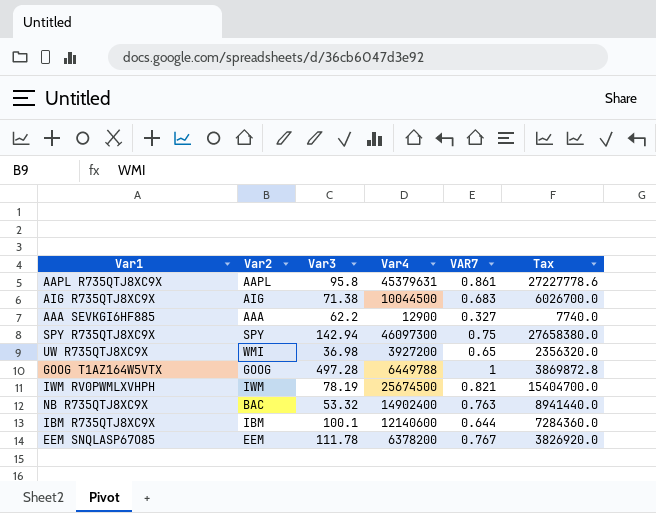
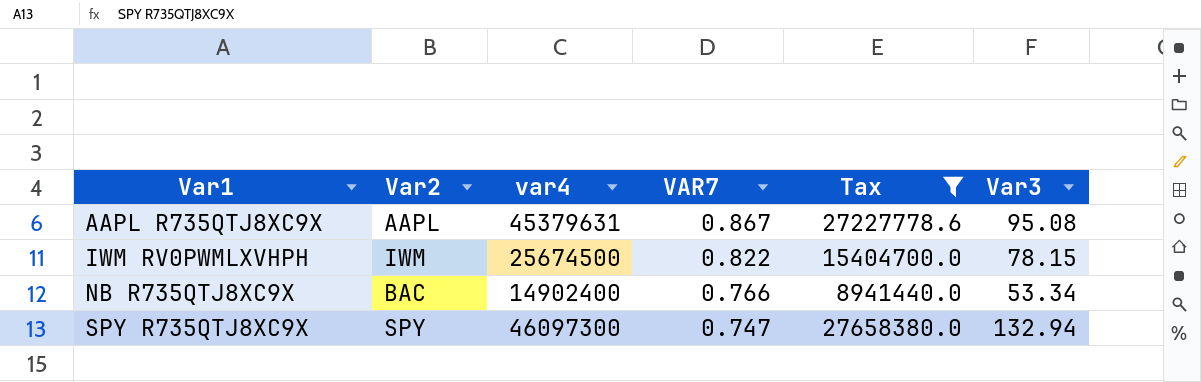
filter: none -> Tax >= 8941440.0
row order: none -> Var1 ascending
column name: Var4 -> var4
column Var3 | position: 3 -> 6
AAPL R735QTJ8XC9X | VAR7: 0.861 -> 0.867
AAPL R735QTJ8XC9X | Var3: 95.8 -> 95.08
IWM RV0PWMLXVHPH | VAR7: 0.821 -> 0.822
IWM RV0PWMLXVHPH | Var3: 78.19 -> 78.15
NB R735QTJ8XC9X | VAR7: 0.763 -> 0.766
NB R735QTJ8XC9X | Var3: 53.32 -> 53.34
SPY R735QTJ8XC9X | VAR7: 0.75 -> 0.747
SPY R735QTJ8XC9X | Var3: 142.94 -> 132.94

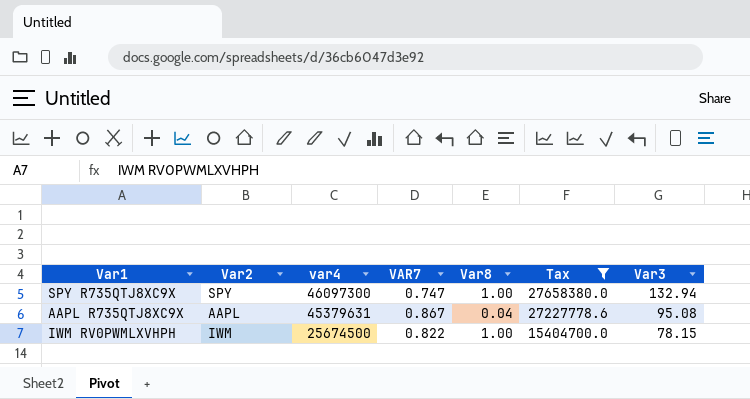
row order: Var1 ascending -> var4 descending
column Var8 | position: none -> 5
row NB R735QTJ8XC9X: BAC | 14902400 | 0.766 | 8941440.0 | 53.34 -> none

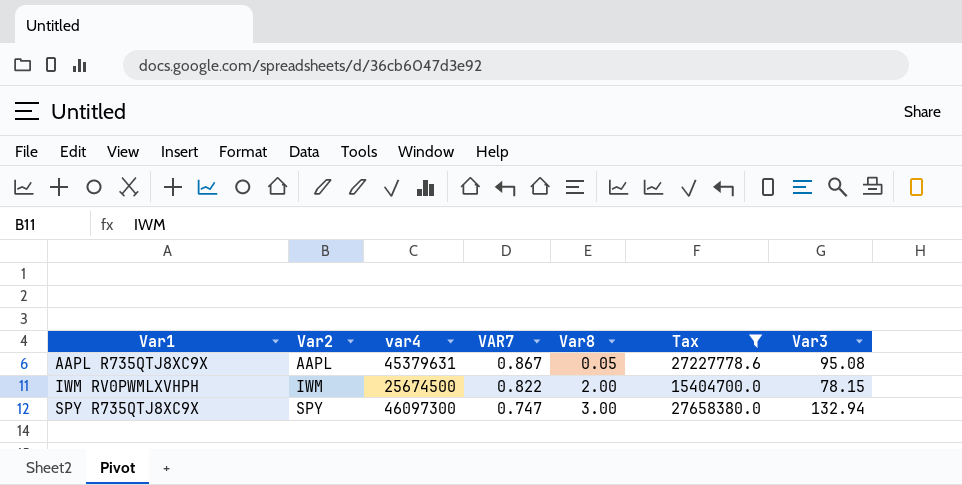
row order: var4 descending -> Var1 ascending
AAPL R735QTJ8XC9X | Var8: 0.04 -> 0.05
IWM RV0PWMLXVHPH | Var8: 1.00 -> 2.00
SPY R735QTJ8XC9X | Var8: 1.00 -> 3.00

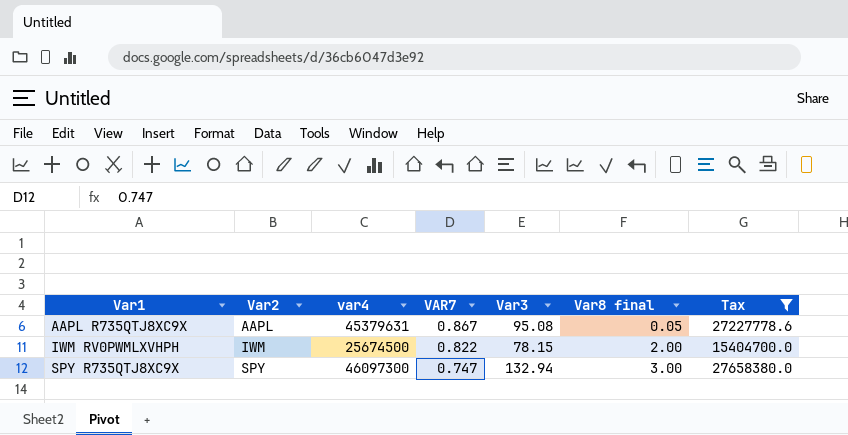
column Var3 | position: 7 -> 5
column name: Var8 -> Var8 final

